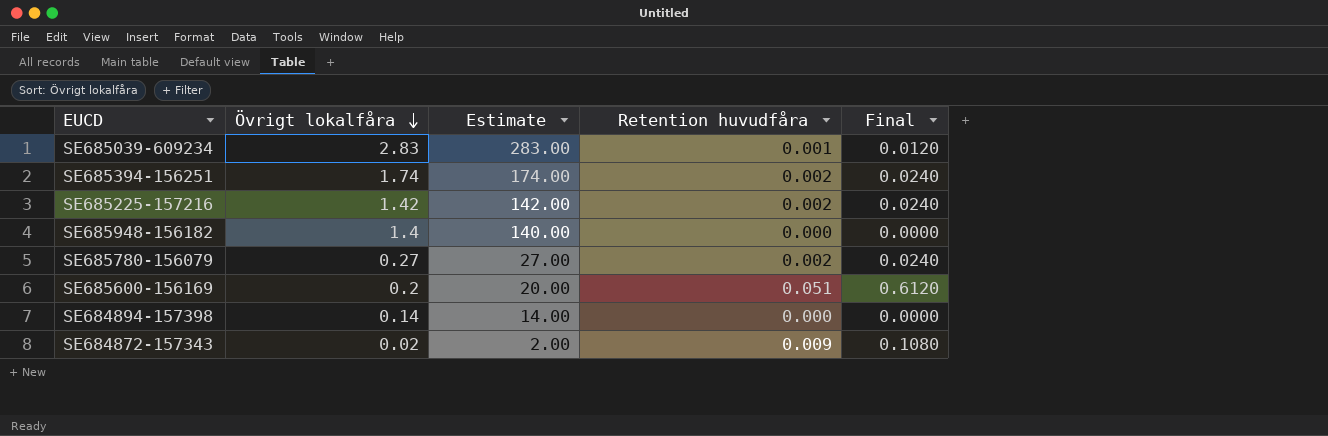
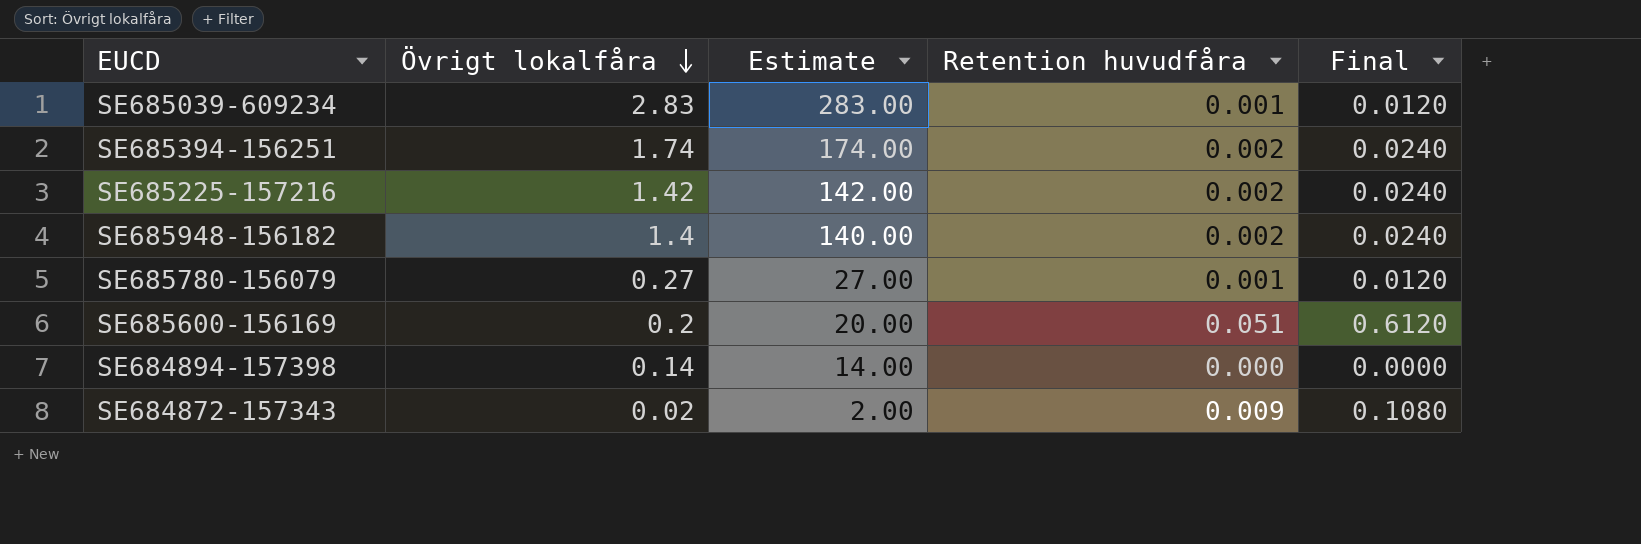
SE685948-156182 | Retention huvudfåra: 0.000 -> 0.002
SE685948-156182 | Final: 0.0000 -> 0.0240
SE685780-156079 | Retention huvudfåra: 0.002 -> 0.001
SE685780-156079 | Final: 0.0240 -> 0.0120

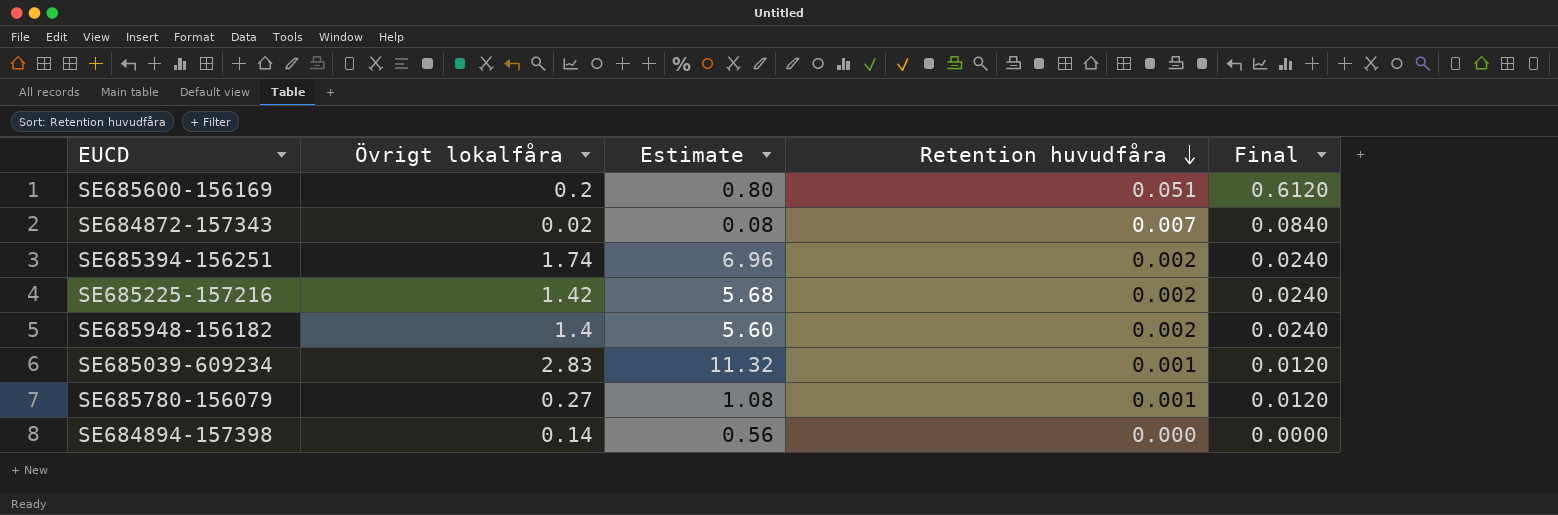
row order: Övrigt lokalfåra descending -> Retention huvudfåra descending
column Estimate | formula: [Övrigt lokalfåra] * 100 -> [Övrigt lokalfåra] * 4
SE684872-157343 | Retention huvudfåra: 0.009 -> 0.007
SE684872-157343 | Final: 0.1080 -> 0.0840

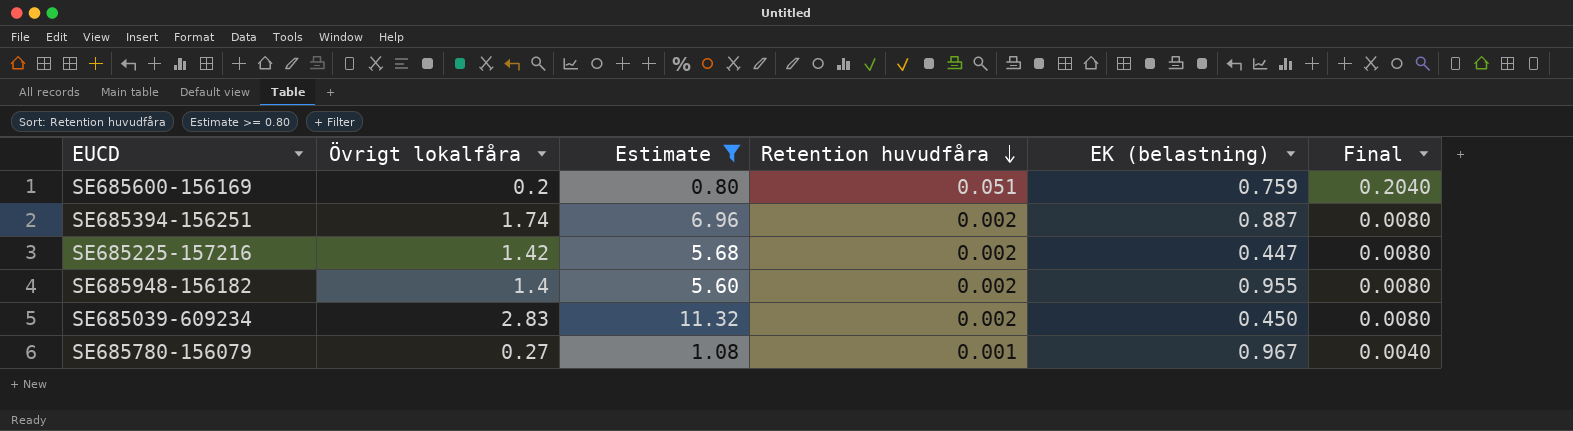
filter: none -> Estimate >= 0.80
column EK (belastning) | position: none -> 5
column Final | formula: [Retention huvudfåra] * 12 -> [Retention huvudfåra] * 4
SE685039-609234 | Retention huvudfåra: 0.001 -> 0.002

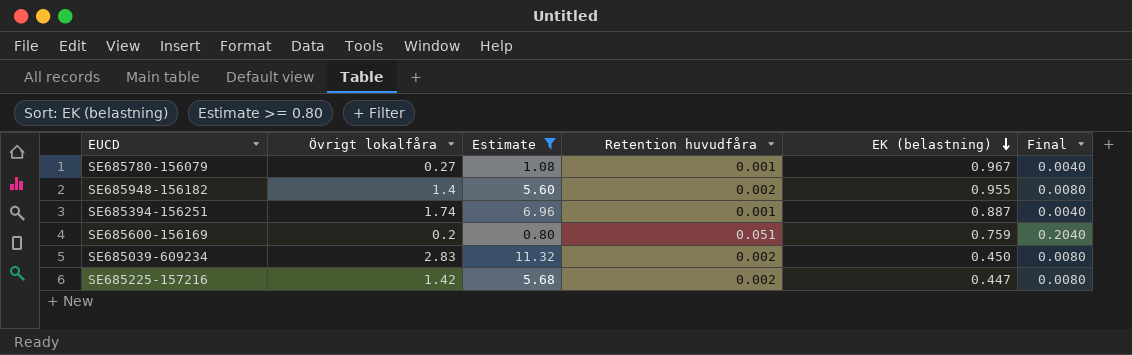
row order: Retention huvudfåra descending -> EK (belastning) descending
SE685394-156251 | Retention huvudfåra: 0.002 -> 0.001
SE685394-156251 | Final: 0.0080 -> 0.0040

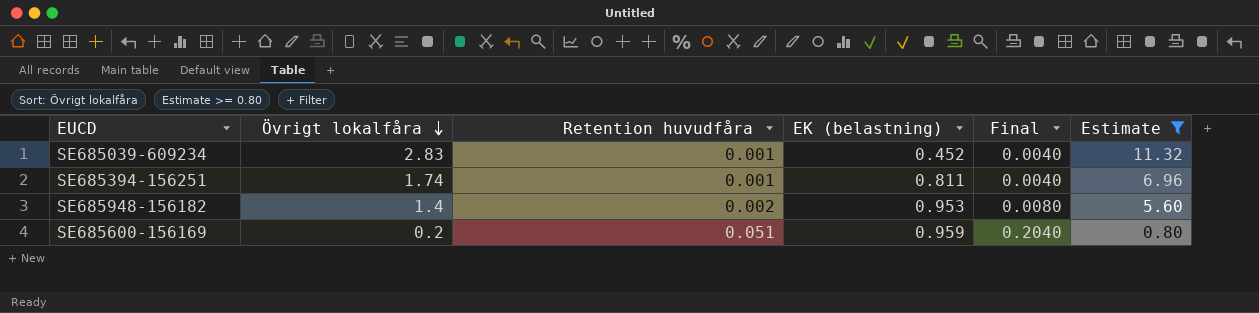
row order: EK (belastning) descending -> Övrigt lokalfåra descending
column Estimate | position: 3 -> 6
row SE685780-156079: 0.27 | 1.08 | 0.001 | 0.967 | 0.0040 -> none
row SE685225-157216: 1.42 | 5.68 | 0.002 | 0.447 | 0.0080 -> none
SE685039-609234 | Retention huvudfåra: 0.002 -> 0.001
SE685039-609234 | EK (belastning): 0.450 -> 0.452
SE685039-609234 | Final: 0.0080 -> 0.0040
SE685394-156251 | EK (belastning): 0.887 -> 0.811
SE685948-156182 | EK (belastning): 0.955 -> 0.953
SE685600-156169 | EK (belastning): 0.759 -> 0.959

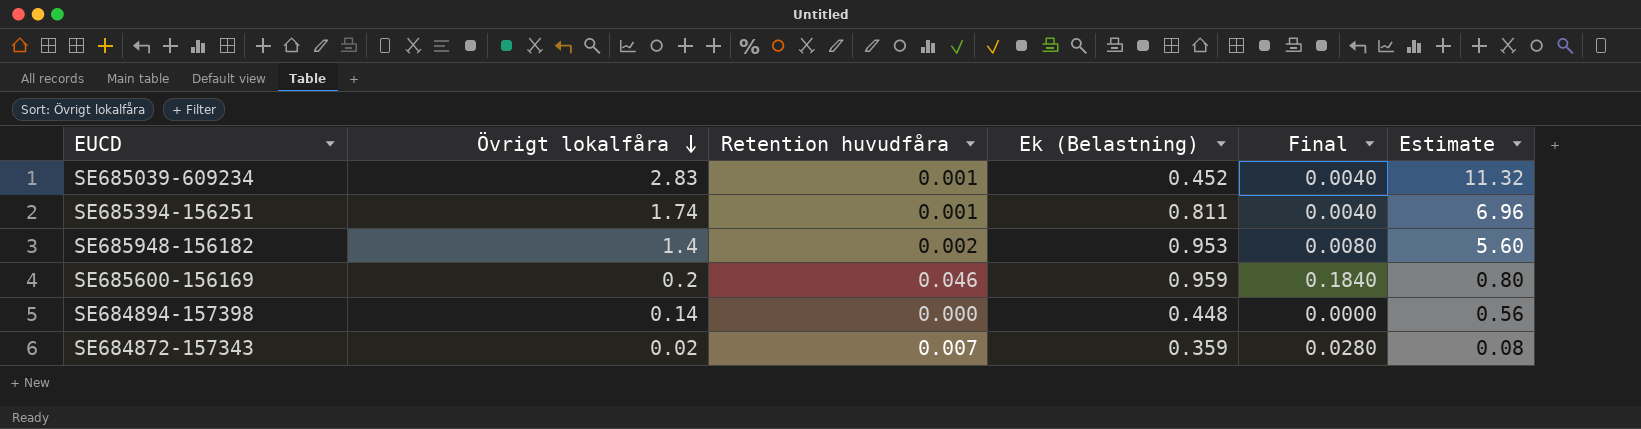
filter: Estimate >= 0.80 -> none
column name: EK (belastning) -> Ek (Belastning)
SE685600-156169 | Retention huvudfåra: 0.051 -> 0.046
SE685600-156169 | Final: 0.2040 -> 0.1840

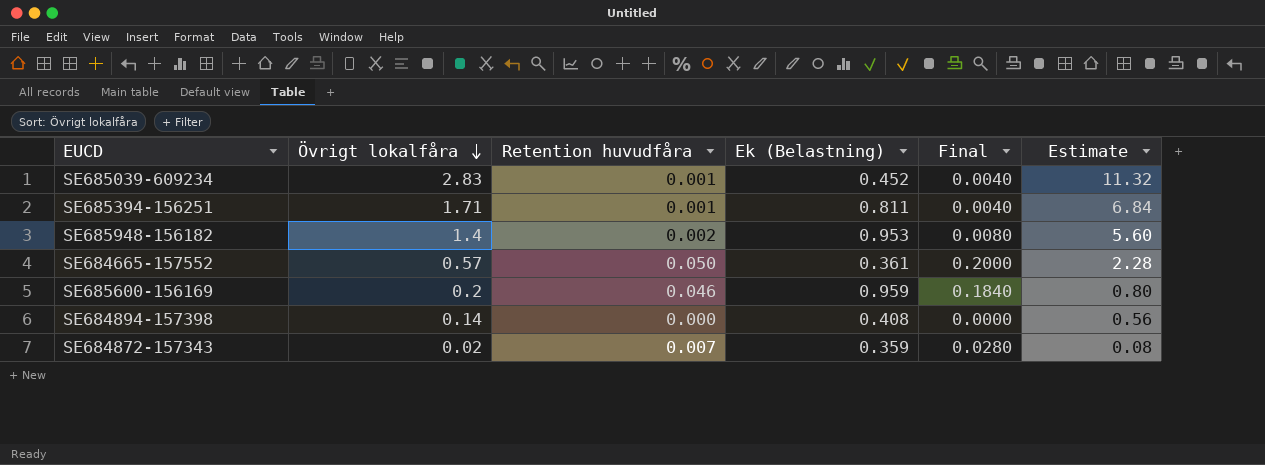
SE685394-156251 | Övrigt lokalfåra: 1.74 -> 1.71
SE685394-156251 | Estimate: 6.96 -> 6.84
row SE684665-157552: none -> 0.57 | 0.050 | 0.361 | 0.2000 | 2.28
SE684894-157398 | Ek (Belastning): 0.448 -> 0.408

